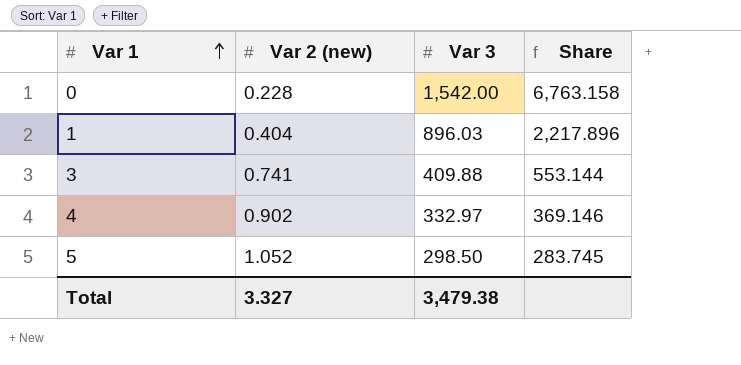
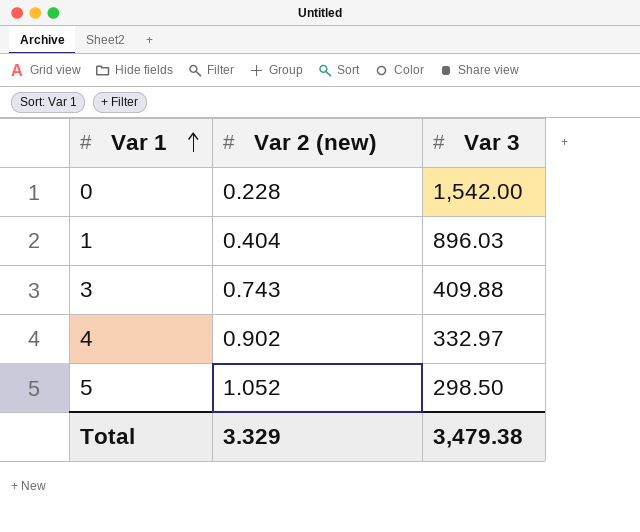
column Share | formula: [Var 3] / [Var 2 (new)] -> none
3 | Var 2 (new): 0.741 -> 0.743
Total | Var 2 (new): 3.327 -> 3.329

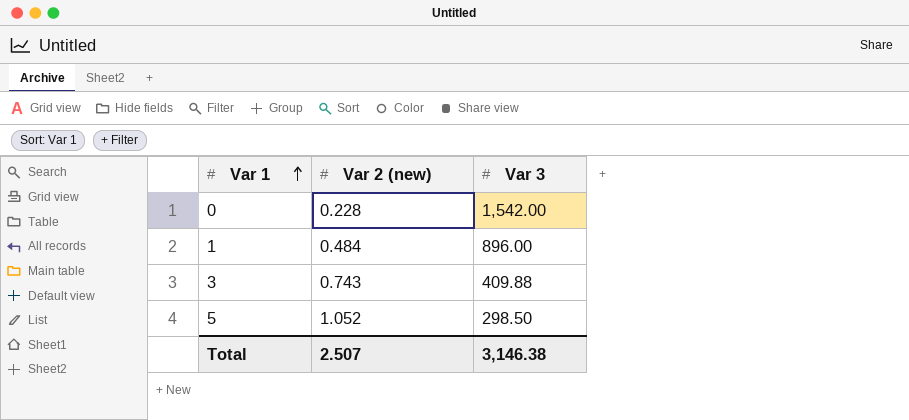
row 4: 0.902 | 332.97 -> none
1 | Var 2 (new): 0.404 -> 0.484
1 | Var 3: 896.03 -> 896.00
Total | Var 2 (new): 3.329 -> 2.507
Total | Var 3: 3,479.38 -> 3,146.38

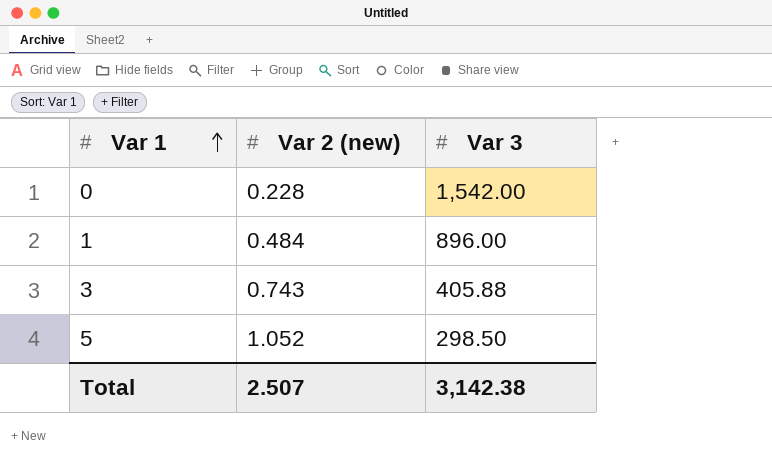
3 | Var 3: 409.88 -> 405.88
Total | Var 3: 3,146.38 -> 3,142.38

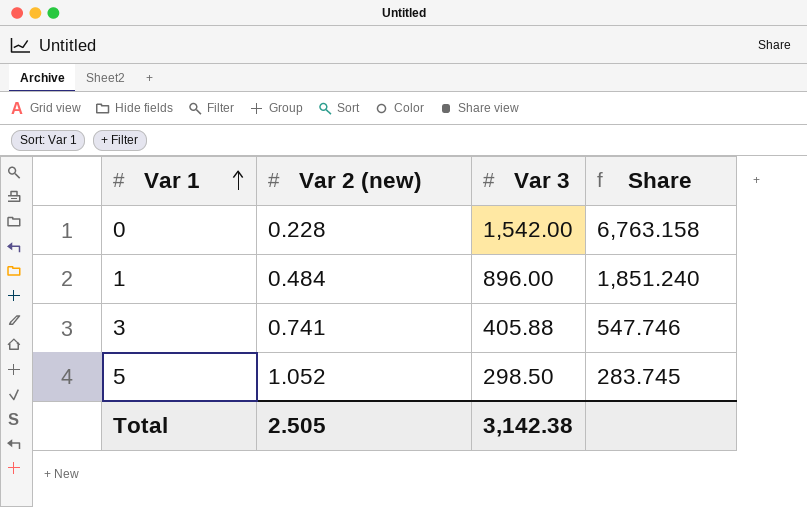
column Share | formula: none -> [Var 3] / [Var 2 (new)]
3 | Var 2 (new): 0.743 -> 0.741
Total | Var 2 (new): 2.507 -> 2.505

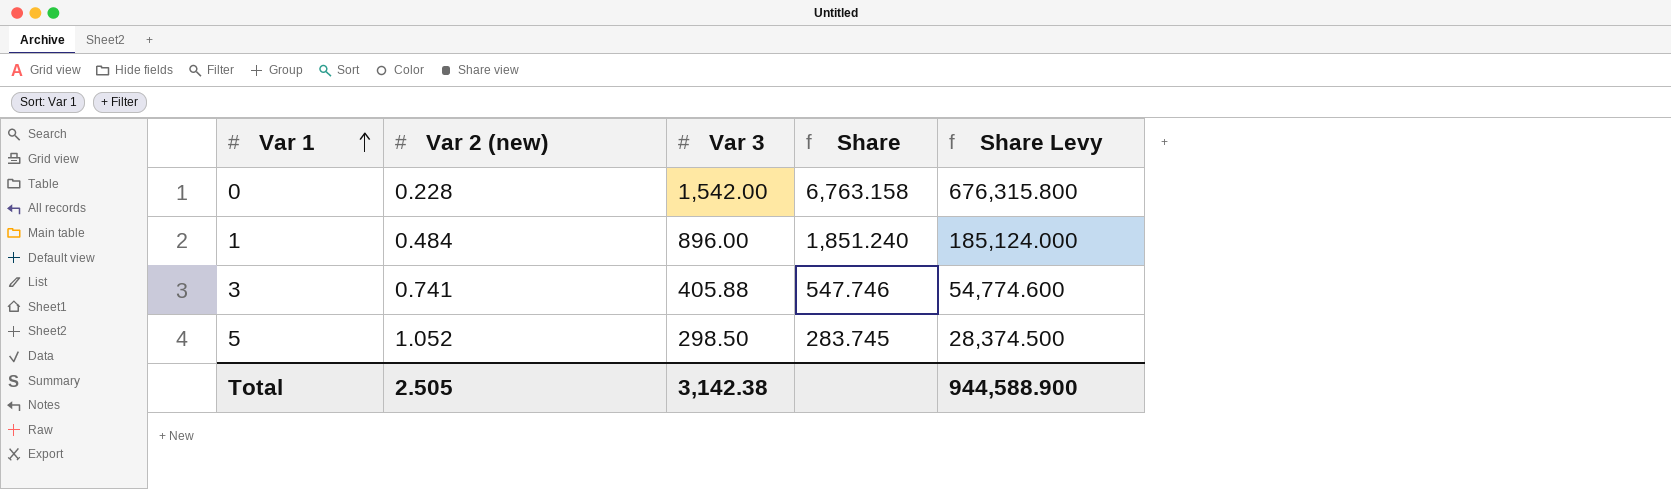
column Share Levy | formula: none -> [Share] * 100

